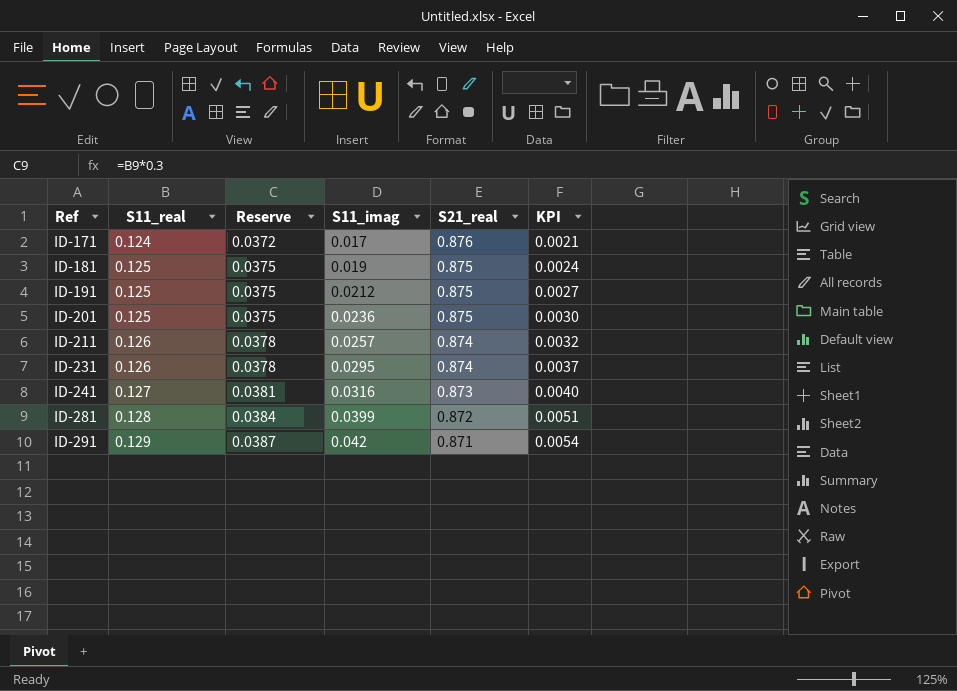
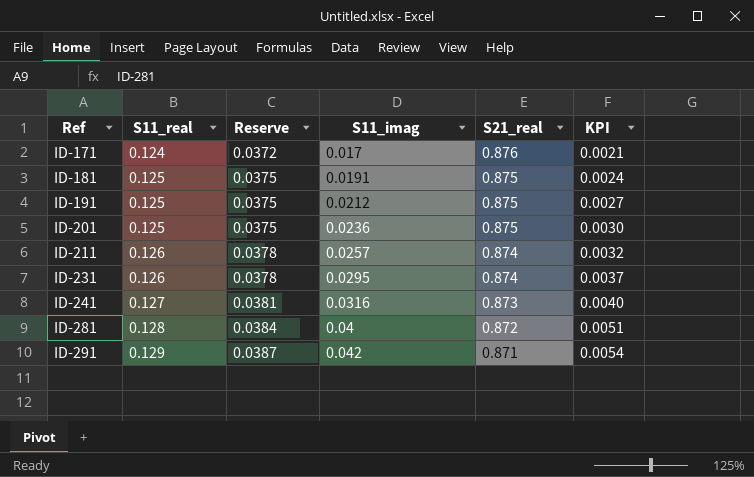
ID-181 | S11_imag: 0.019 -> 0.0191
ID-281 | S11_imag: 0.0399 -> 0.04

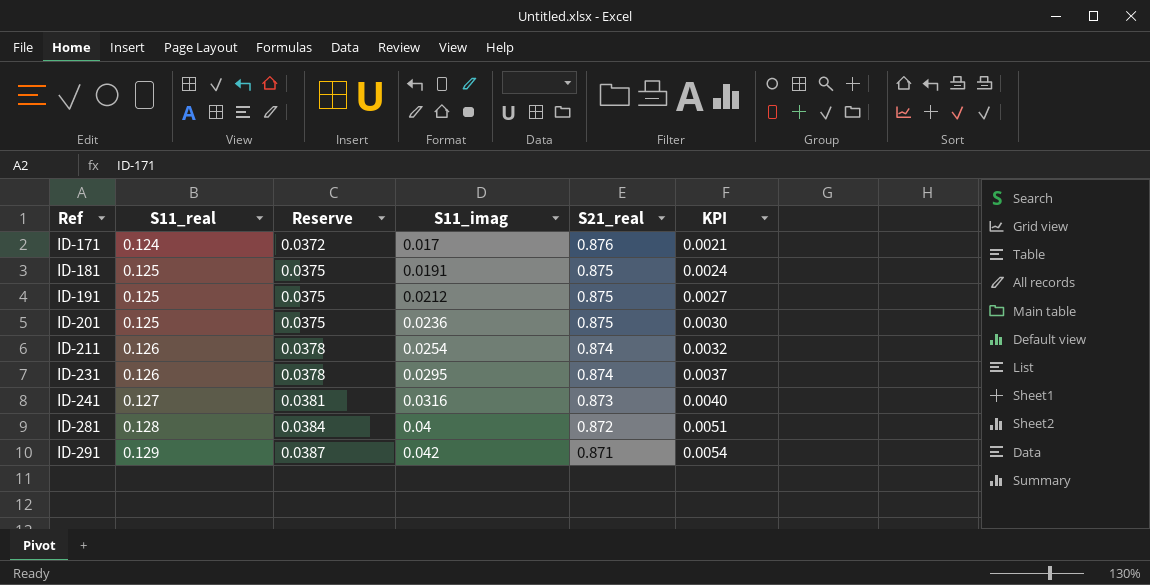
ID-211 | S11_imag: 0.0257 -> 0.0254

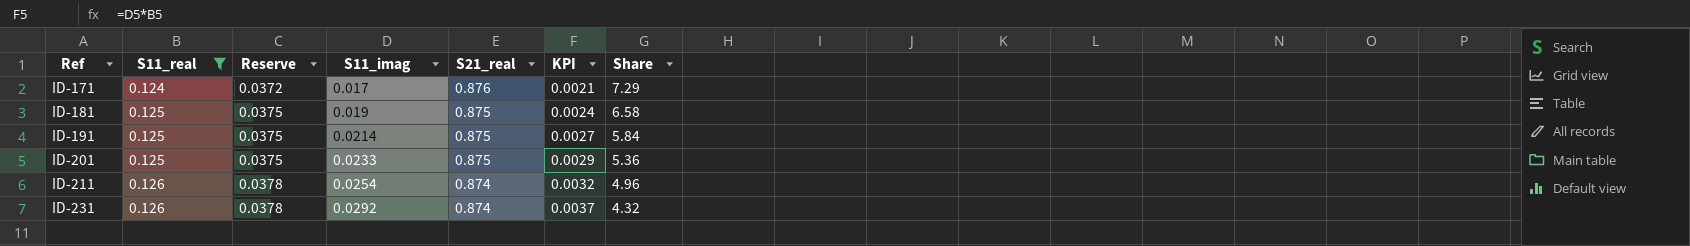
filter: none -> S11_real <= 0.126
column Share | formula: none -> [S11_real] / [S11_imag]
ID-181 | S11_imag: 0.0191 -> 0.019
ID-191 | S11_imag: 0.0212 -> 0.0214
ID-201 | S11_imag: 0.0236 -> 0.0233
ID-201 | KPI: 0.0030 -> 0.0029
ID-231 | S11_imag: 0.0295 -> 0.0292

